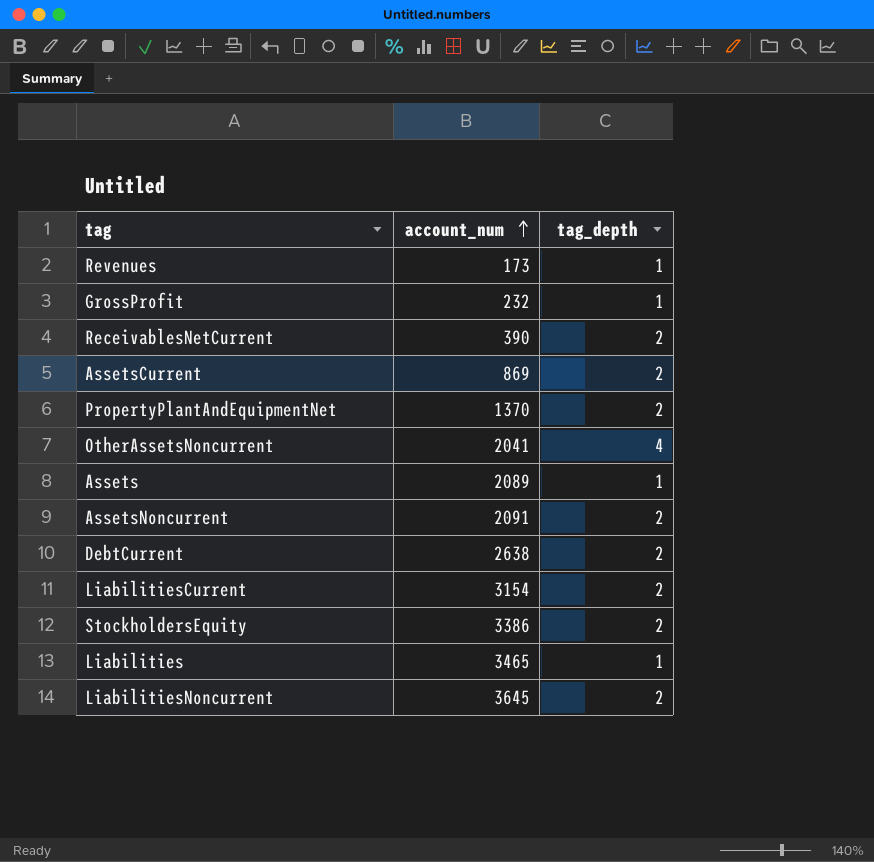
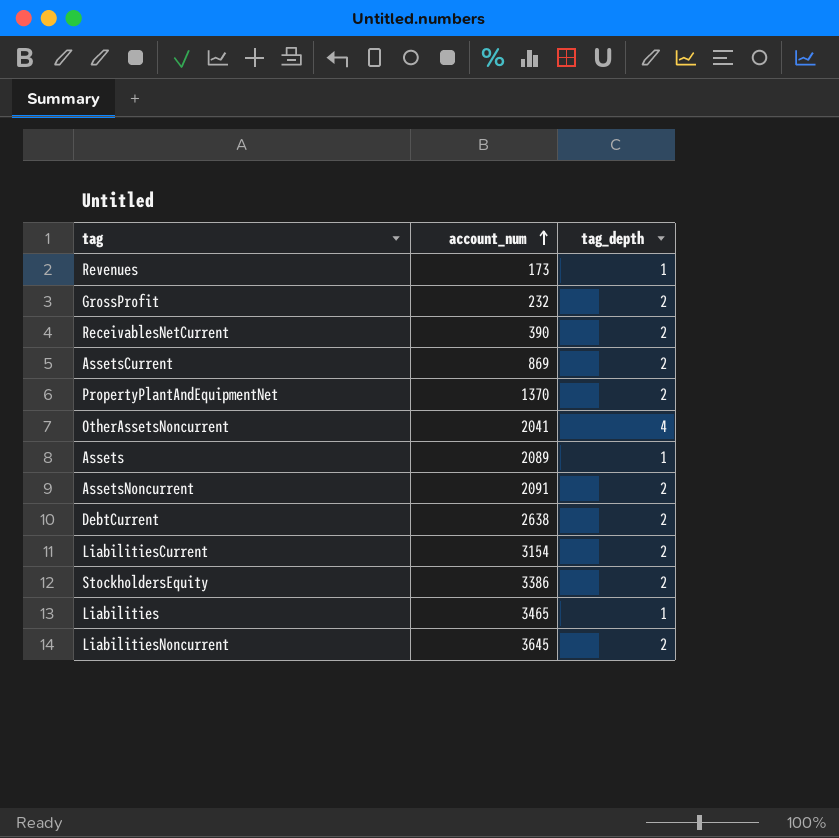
GrossProfit | tag_depth: 1 -> 2

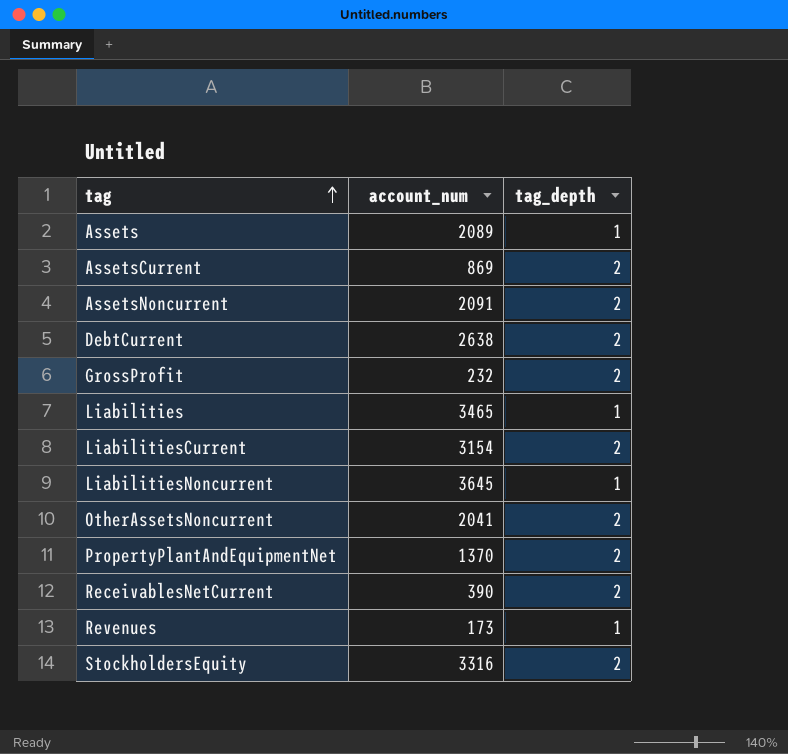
row order: account_num ascending -> tag ascending
LiabilitiesNoncurrent | tag_depth: 2 -> 1
OtherAssetsNoncurrent | tag_depth: 4 -> 2
StockholdersEquity | account_num: 3386 -> 3316

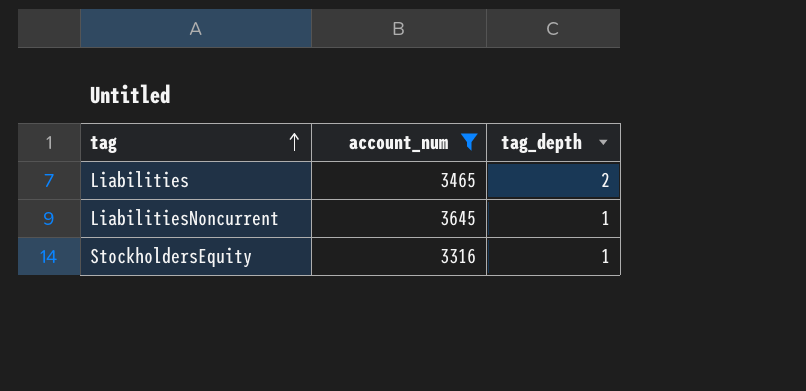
filter: none -> account_num >= 3316
Liabilities | tag_depth: 1 -> 2
StockholdersEquity | tag_depth: 2 -> 1

